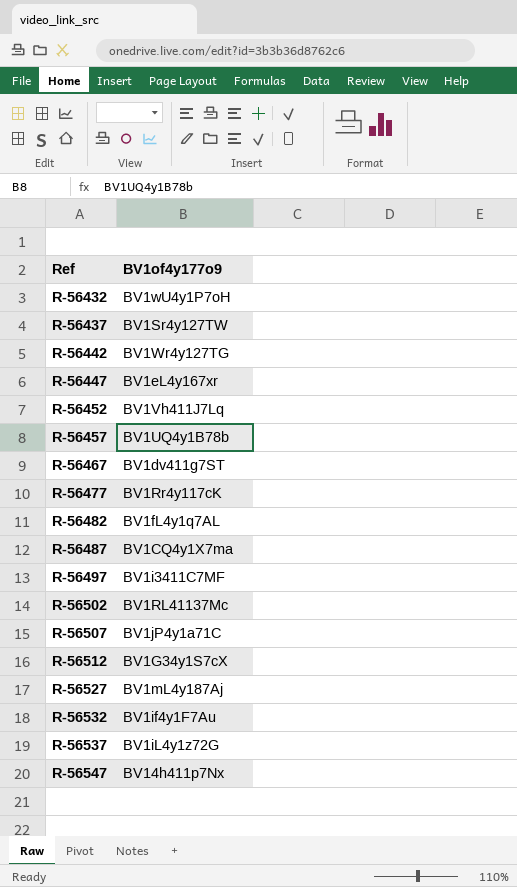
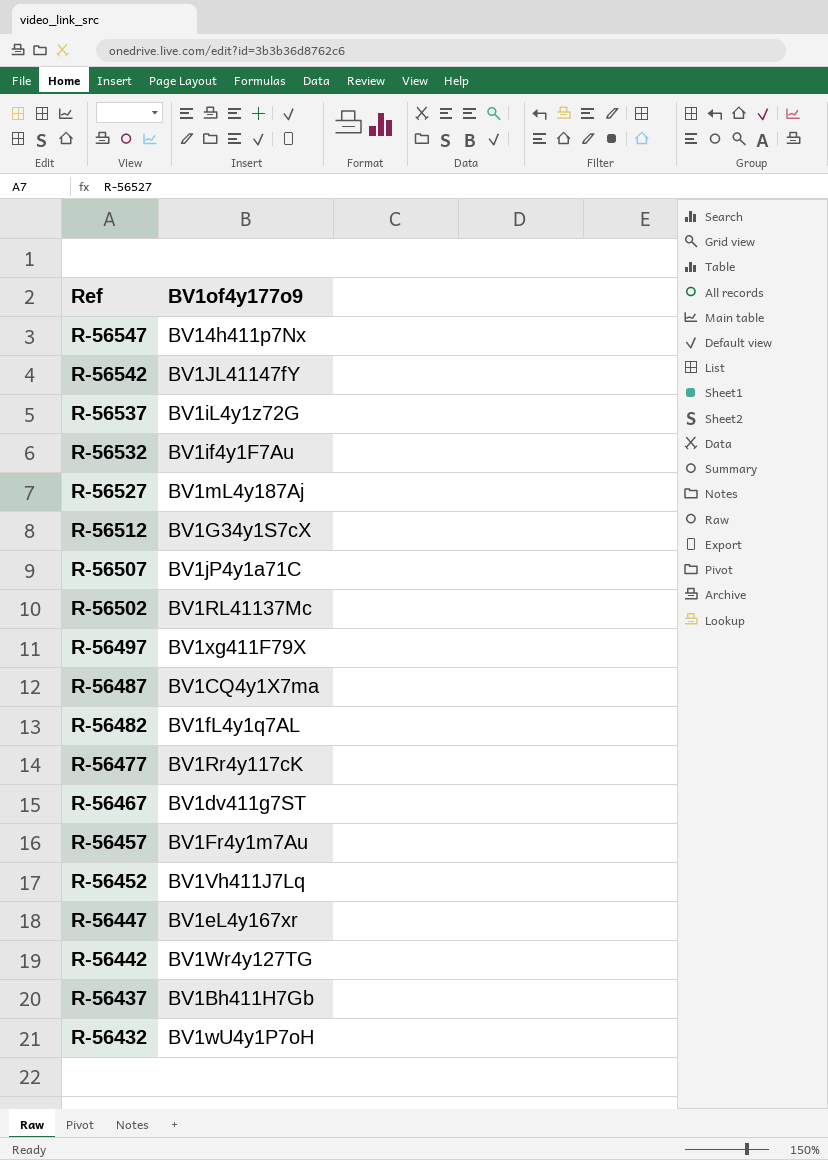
row order: Ref ascending -> Ref descending
row R-56542: none -> BV1JL41147fY
R-56497 | BV1of4y177o9: BV1i3411C7MF -> BV1xg411F79X
R-56457 | BV1of4y177o9: BV1UQ4y1B78b -> BV1Fr4y1m7Au
R-56437 | BV1of4y177o9: BV1Sr4y127TW -> BV1Bh411H7Gb

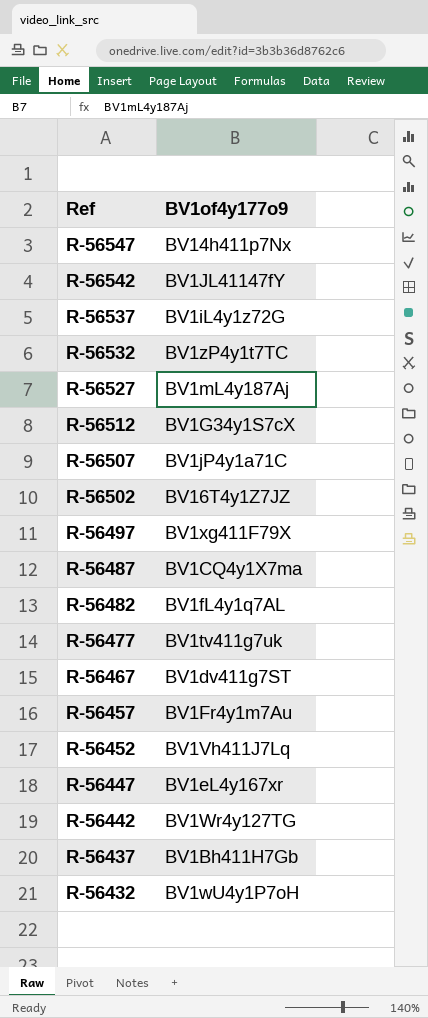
R-56532 | BV1of4y177o9: BV1if4y1F7Au -> BV1zP4y1t7TC
R-56502 | BV1of4y177o9: BV1RL41137Mc -> BV16T4y1Z7JZ
R-56477 | BV1of4y177o9: BV1Rr4y117cK -> BV1tv411g7uk

